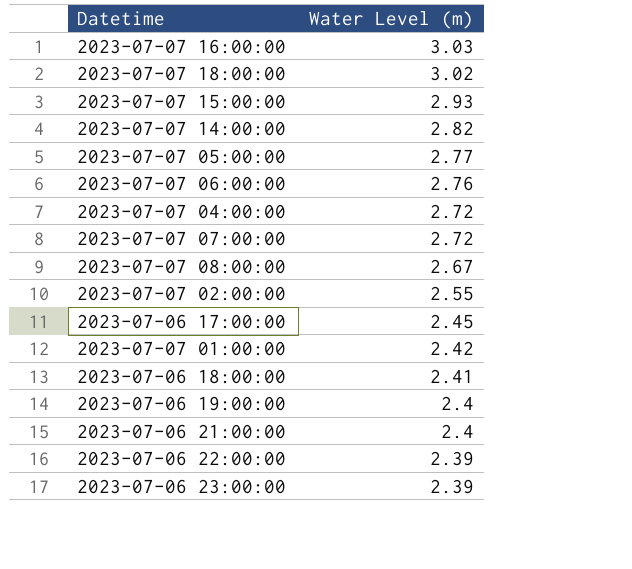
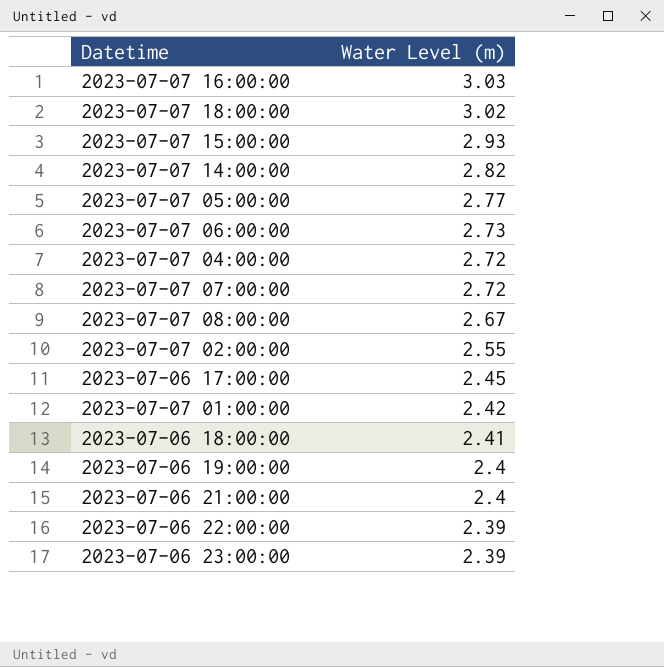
2023-07-07 06:00:00 | Water Level (m): 2.76 -> 2.73

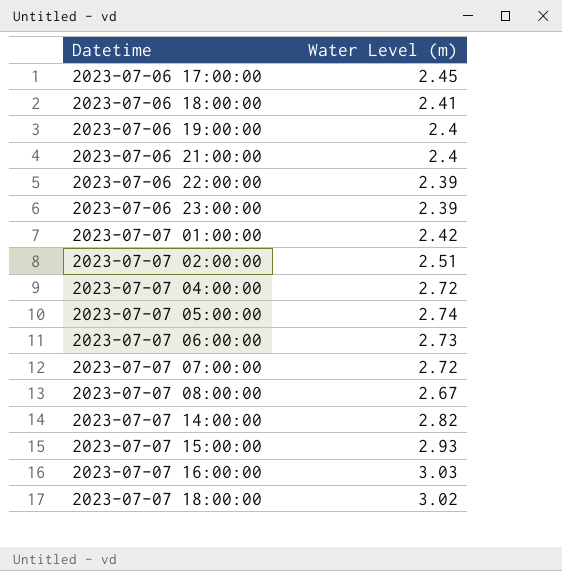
row order: Water Level (m) descending -> Datetime ascending
2023-07-07 02:00:00 | Water Level (m): 2.55 -> 2.51
2023-07-07 05:00:00 | Water Level (m): 2.77 -> 2.74

